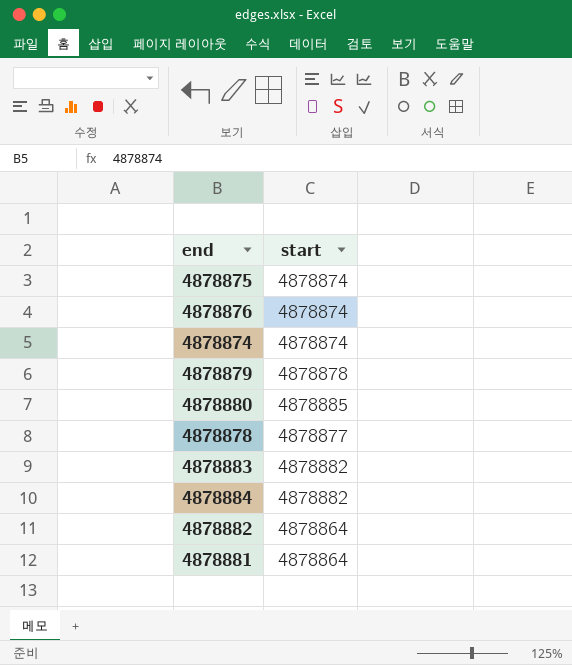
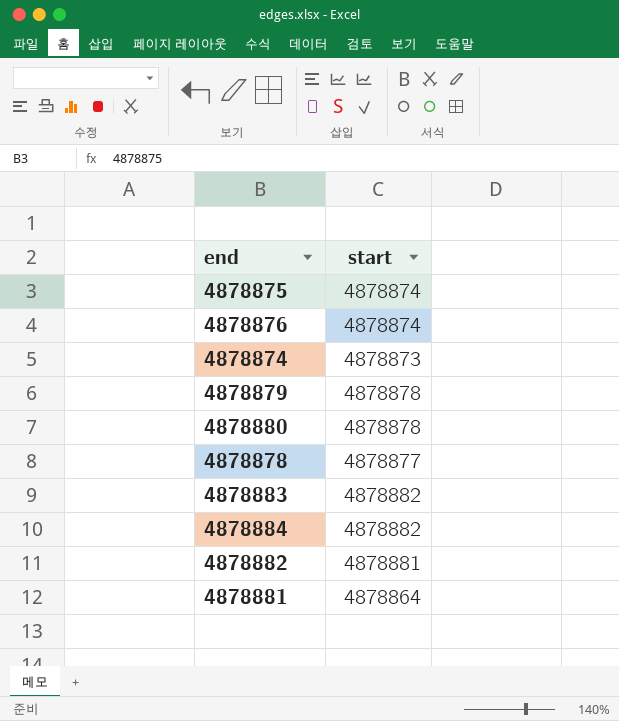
4878874 | start: 4878874 -> 4878873
4878880 | start: 4878885 -> 4878878
4878882 | start: 4878864 -> 4878881

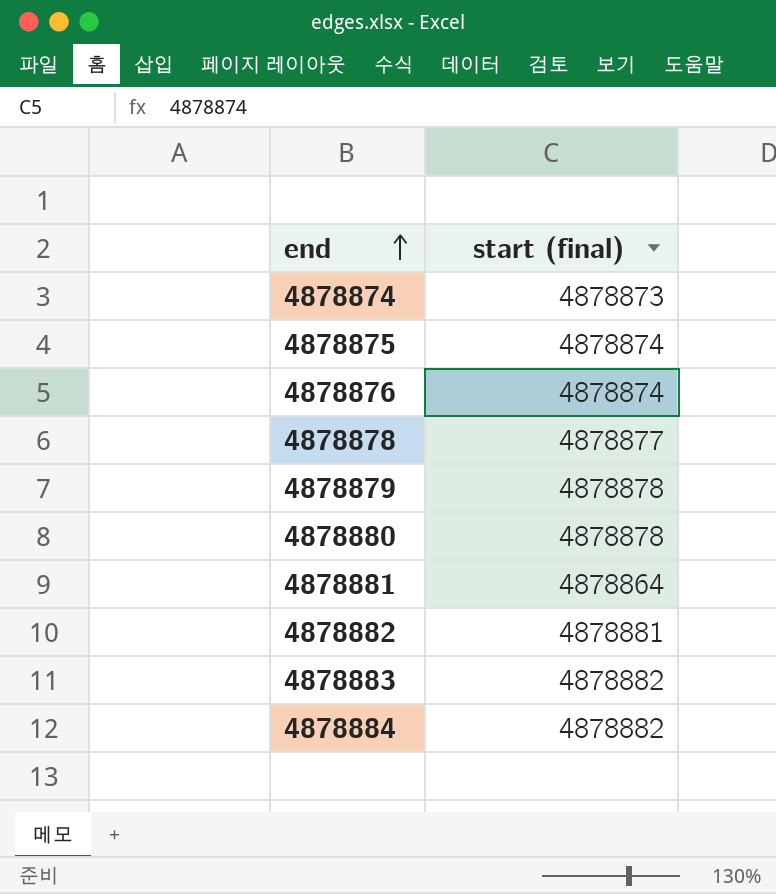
row order: none -> end ascending
column name: start -> start (final)

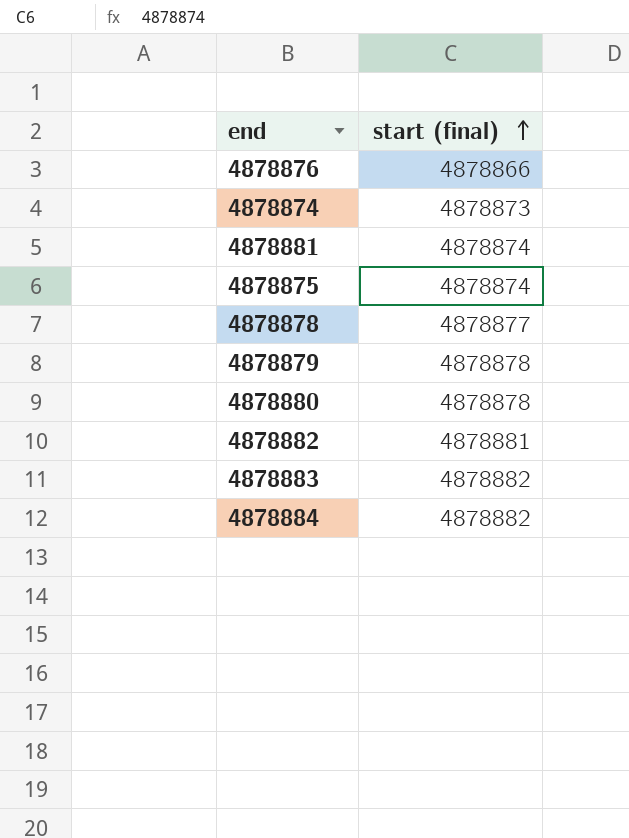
row order: end ascending -> start (final) ascending
4878876 | start (final): 4878874 -> 4878866
4878881 | start (final): 4878864 -> 4878874

